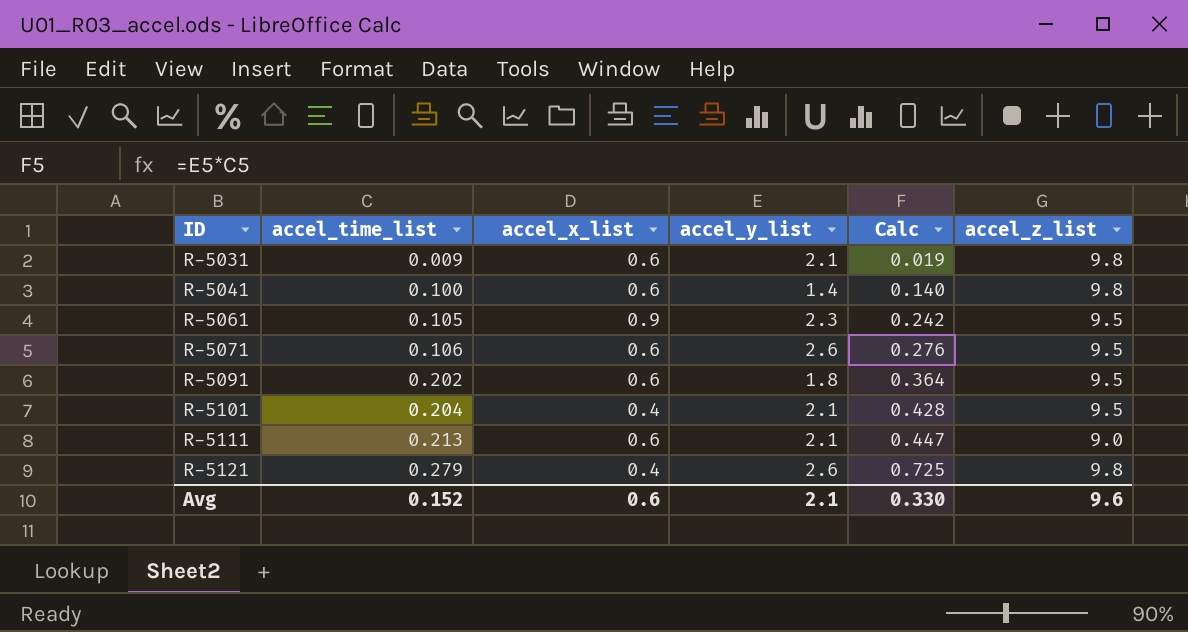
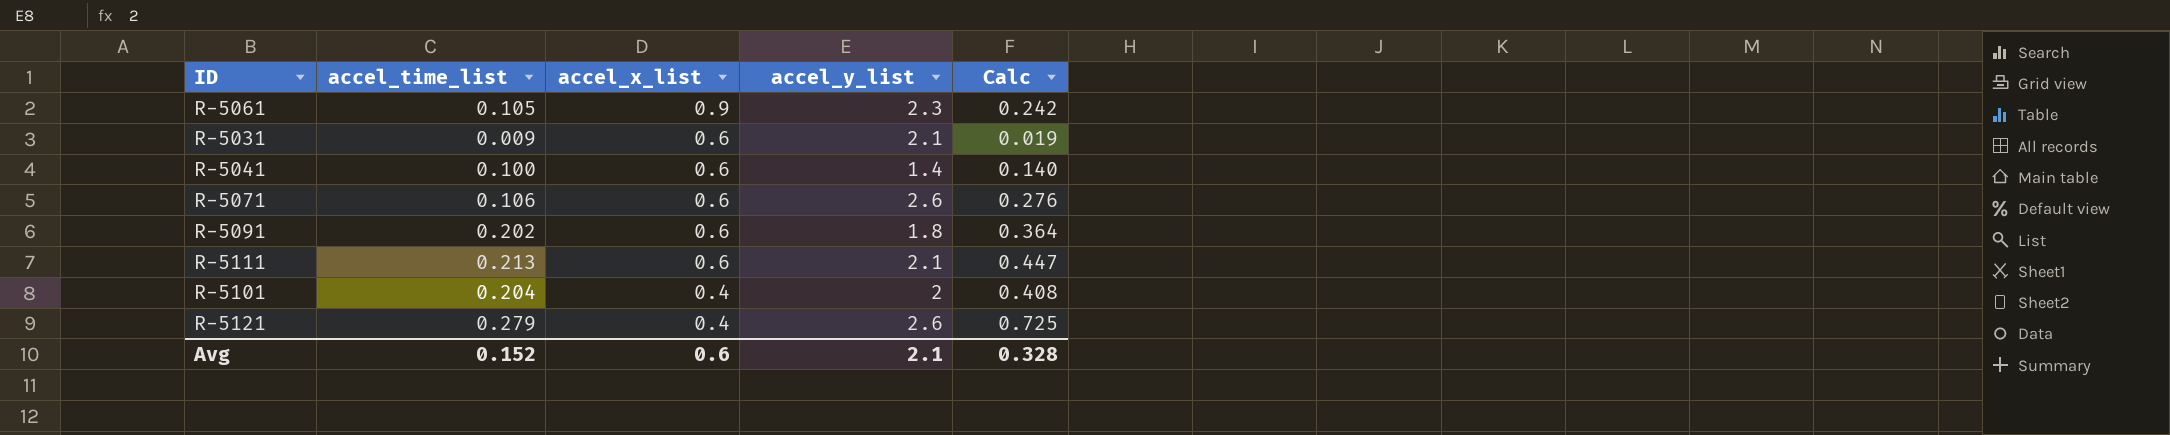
row order: ID ascending -> accel_x_list descending
column accel_z_list | position: 6 -> none
R-5101 | accel_y_list: 2.1 -> 2
R-5101 | Calc: 0.428 -> 0.408
Avg | Calc: 0.330 -> 0.328

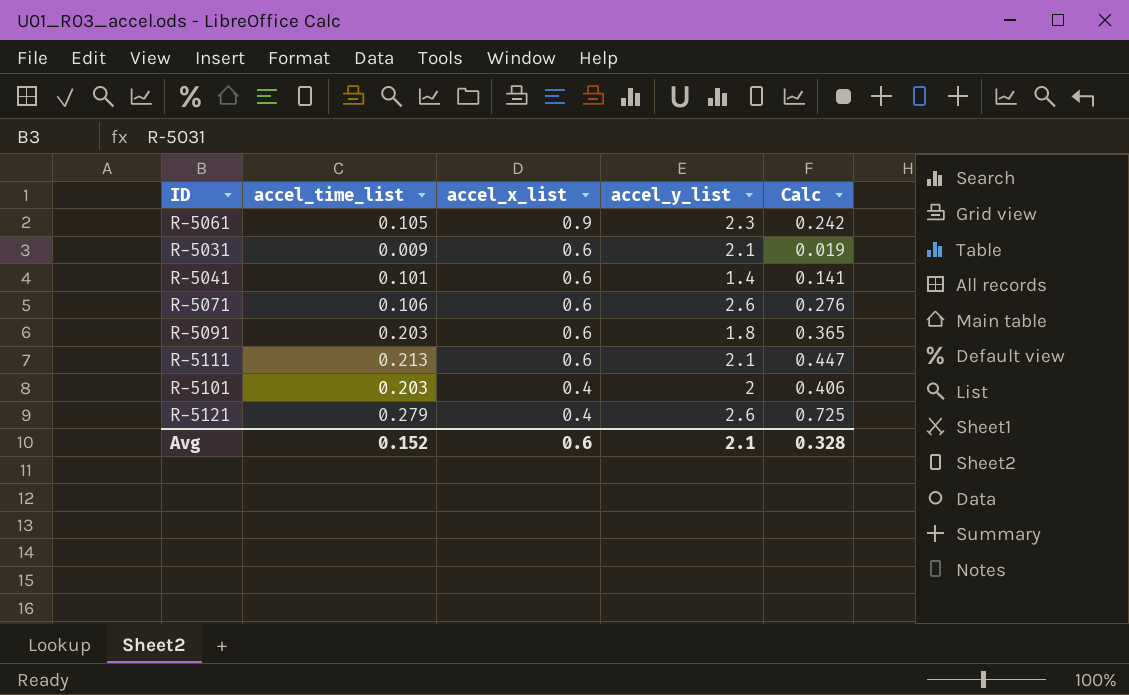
R-5041 | accel_time_list: 0.100 -> 0.101
R-5041 | Calc: 0.140 -> 0.141
R-5091 | accel_time_list: 0.202 -> 0.203
R-5091 | Calc: 0.364 -> 0.365
R-5101 | accel_time_list: 0.204 -> 0.203
R-5101 | Calc: 0.408 -> 0.406

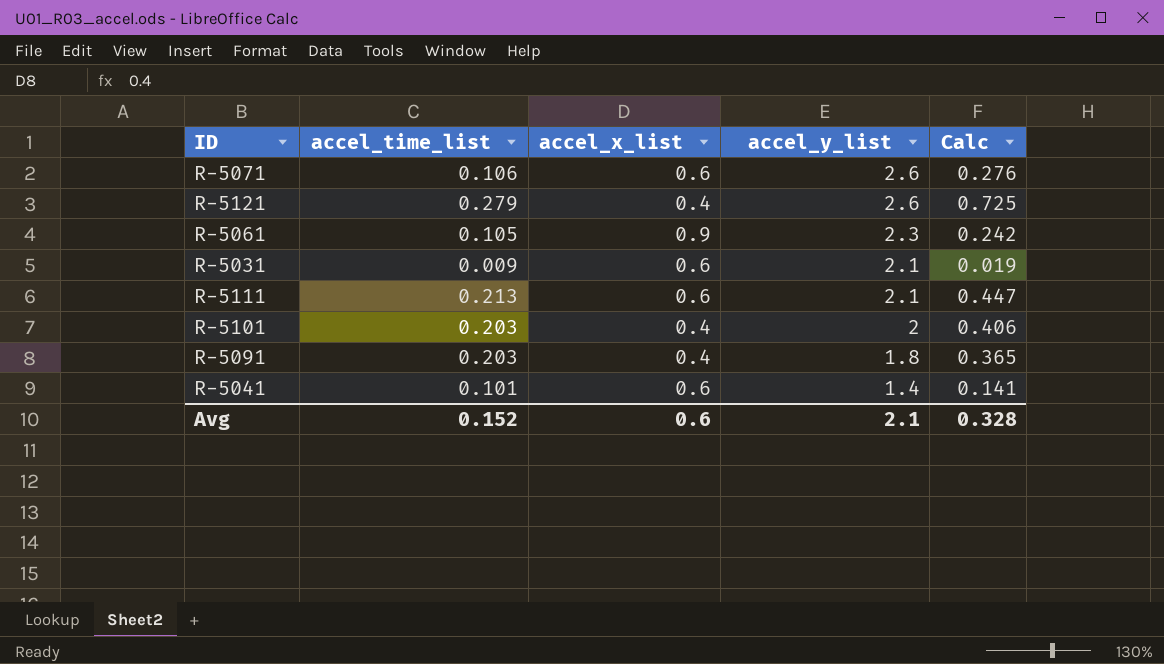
row order: accel_x_list descending -> accel_y_list descending
R-5091 | accel_x_list: 0.6 -> 0.4

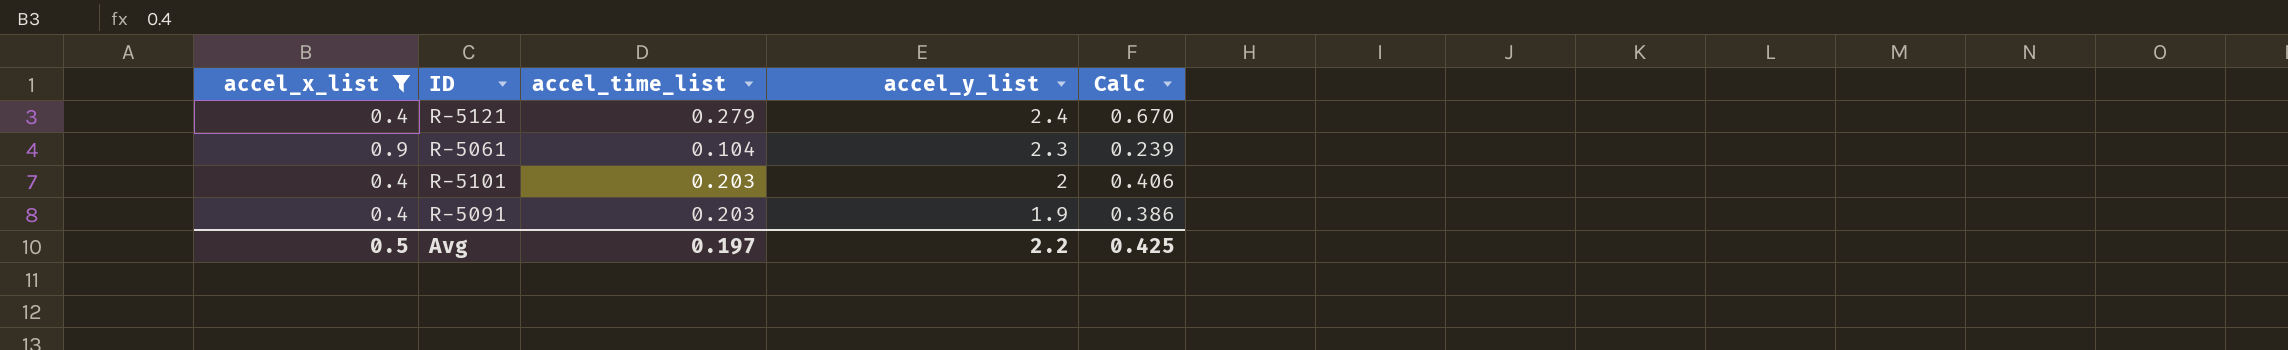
filter: none -> accel_x_list != 0.6
column accel_x_list | position: 3 -> 1
R-5121 | accel_y_list: 2.6 -> 2.4
R-5121 | Calc: 0.725 -> 0.670
R-5061 | accel_time_list: 0.105 -> 0.104
R-5061 | Calc: 0.242 -> 0.239
R-5091 | accel_y_list: 1.8 -> 1.9
R-5091 | Calc: 0.365 -> 0.386
Avg | accel_x_list: 0.6 -> 0.5
Avg | accel_time_list: 0.152 -> 0.197
Avg | accel_y_list: 2.1 -> 2.2
Avg | Calc: 0.328 -> 0.425

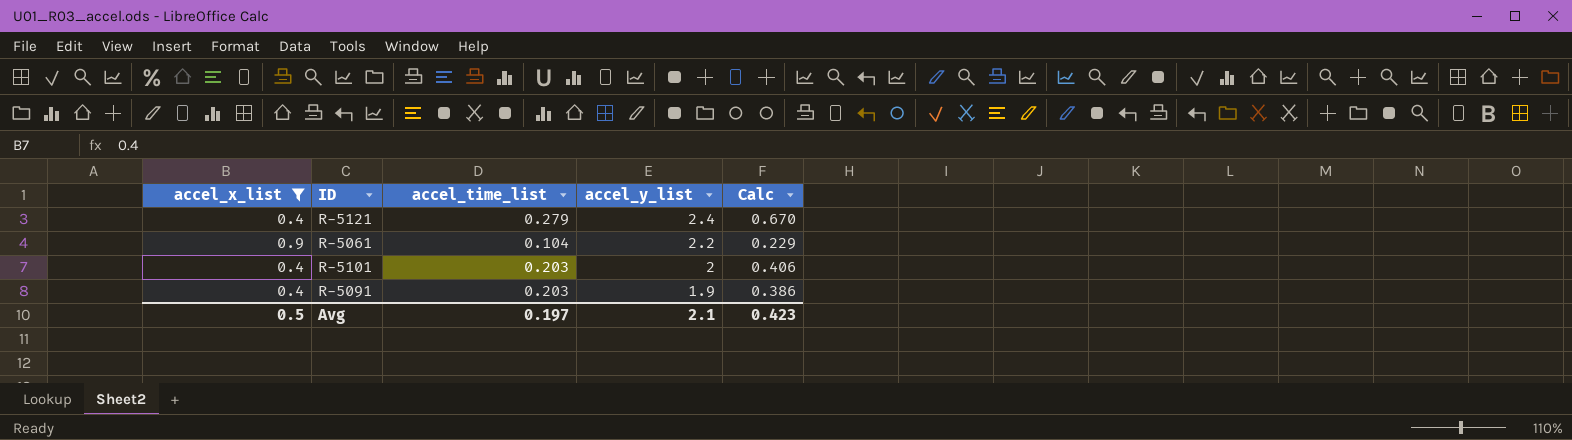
R-5061 | accel_y_list: 2.3 -> 2.2
R-5061 | Calc: 0.239 -> 0.229
Avg | accel_y_list: 2.2 -> 2.1
Avg | Calc: 0.425 -> 0.423

